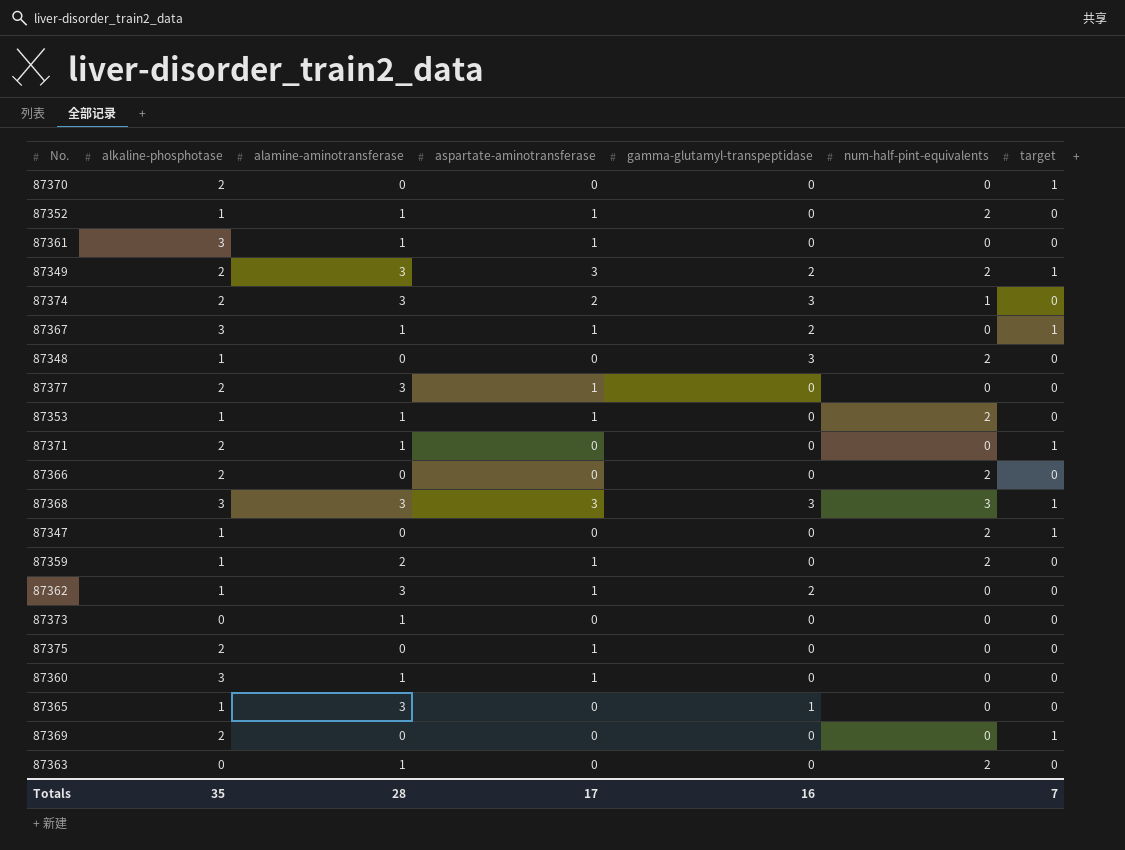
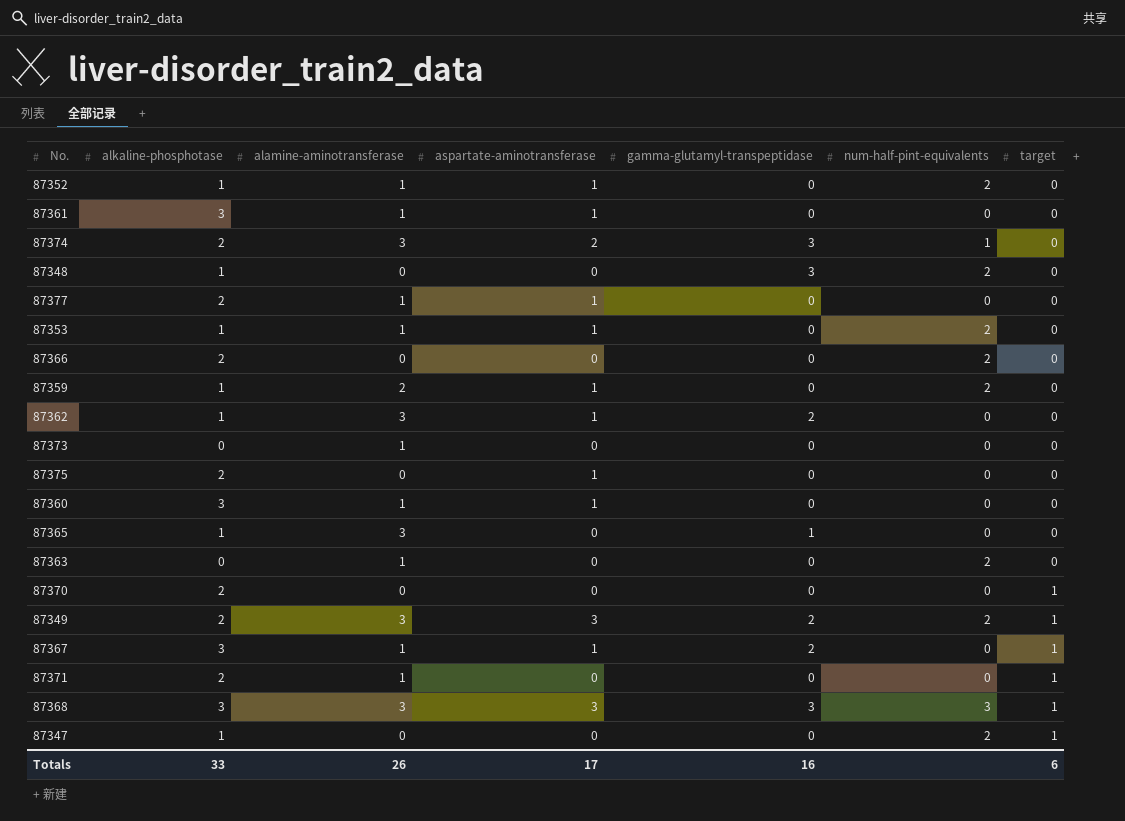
row order: none -> target ascending
row 87369: 2 | 0 | 0 | 0 | 0 | 1 -> none
87377 | alamine-aminotransferase: 3 -> 1
Totals | alkaline-phosphotase: 35 -> 33
Totals | alamine-aminotransferase: 28 -> 26
Totals | target: 7 -> 6

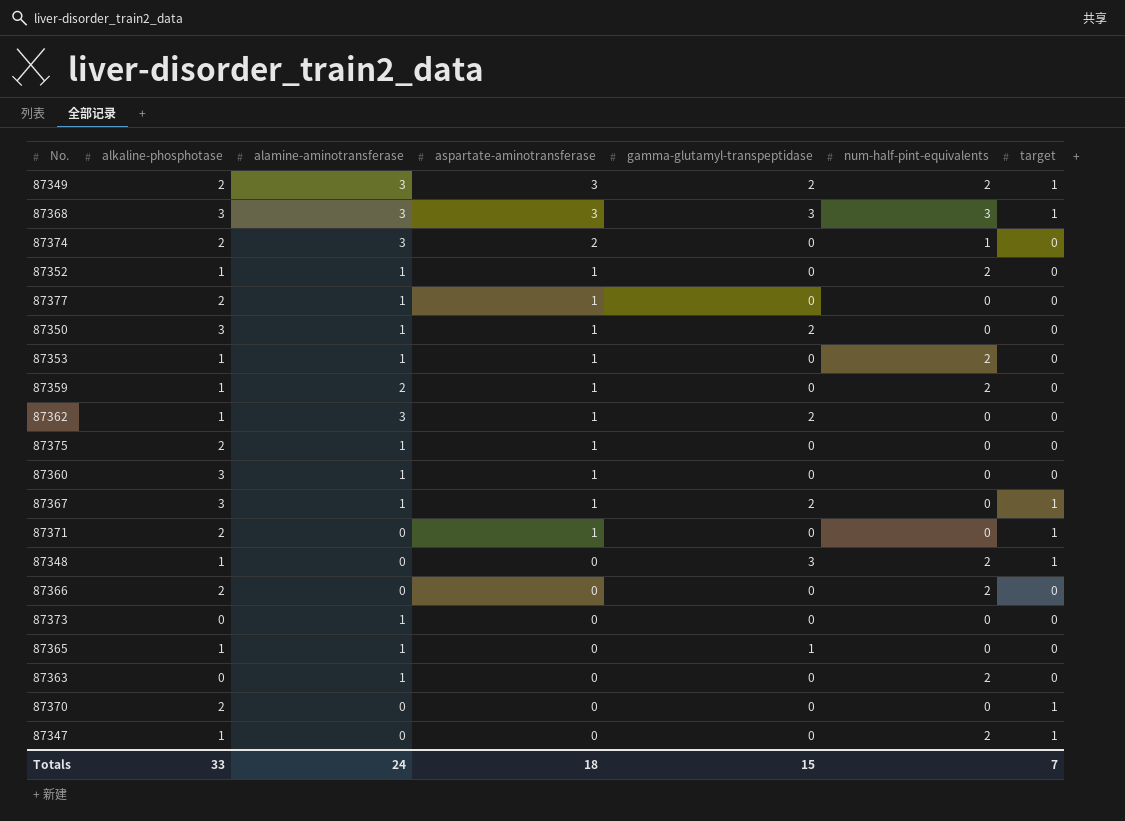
row order: target ascending -> aspartate-aminotransferase descending
row 87361: 3 | 1 | 1 | 0 | 0 | 0 -> none
87374 | gamma-glutamyl-transpeptidase: 3 -> 0
row 87350: none -> 3 | 1 | 1 | 2 | 0 | 0
87375 | alamine-aminotransferase: 0 -> 1
87371 | alamine-aminotransferase: 1 -> 0
87371 | aspartate-aminotransferase: 0 -> 1
87348 | target: 0 -> 1
87365 | alamine-aminotransferase: 3 -> 1
Totals | alamine-aminotransferase: 26 -> 24
Totals | aspartate-aminotransferase: 17 -> 18
Totals | gamma-glutamyl-transpeptidase: 16 -> 15
Totals | target: 6 -> 7

